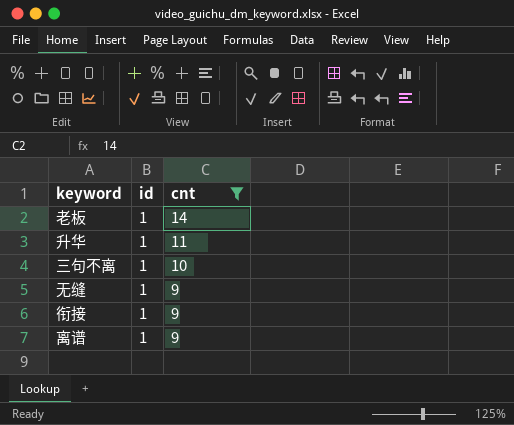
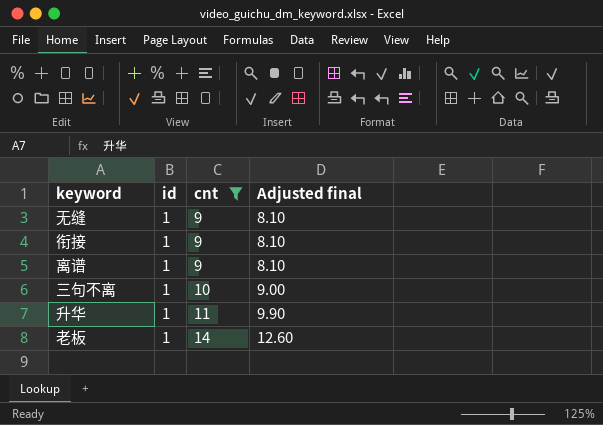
row order: cnt descending -> cnt ascending
column Adjusted final | formula: none -> [cnt] * 0.9

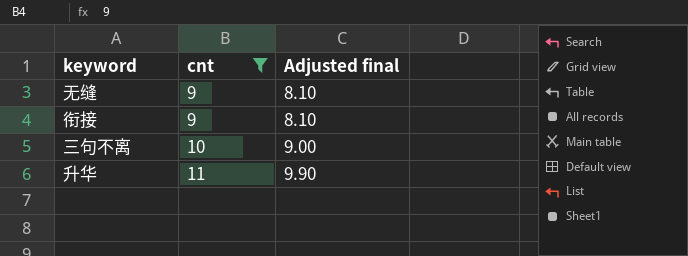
column id | position: 2 -> none
row 离谱: 1 | 9 | 8.10 -> none
row 老板: 1 | 14 | 12.60 -> none

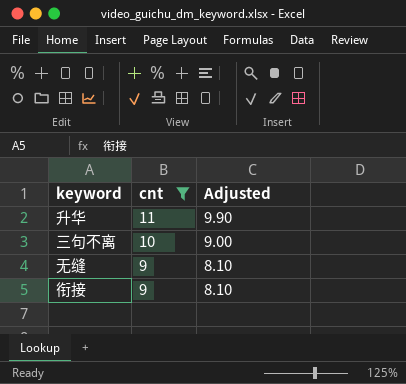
row order: cnt ascending -> cnt descending
column name: Adjusted final -> Adjusted

